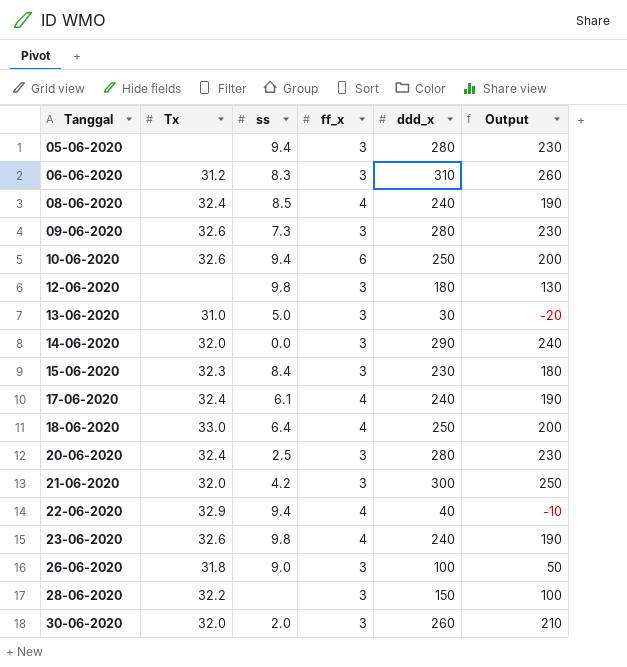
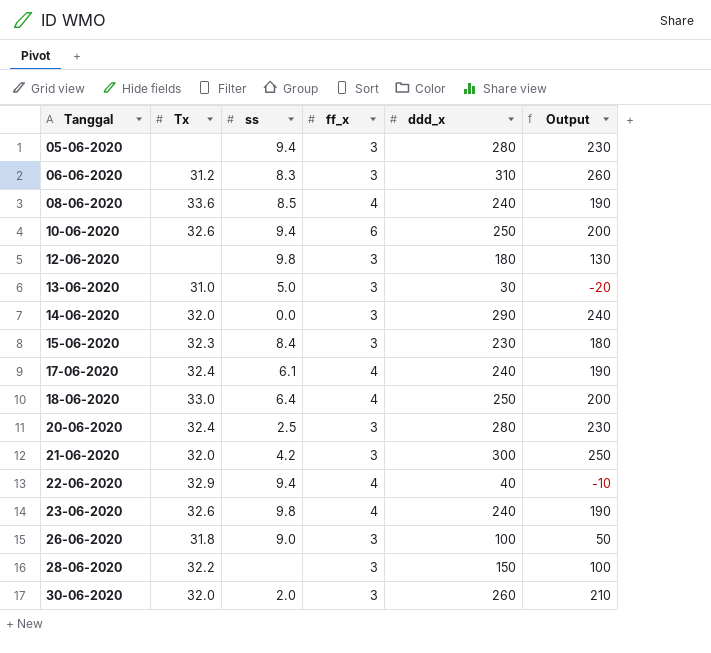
row 09-06-2020: 32.6 | 7.3 | 3 | 280 | 230 -> none
08-06-2020 | Tx: 32.4 -> 33.6

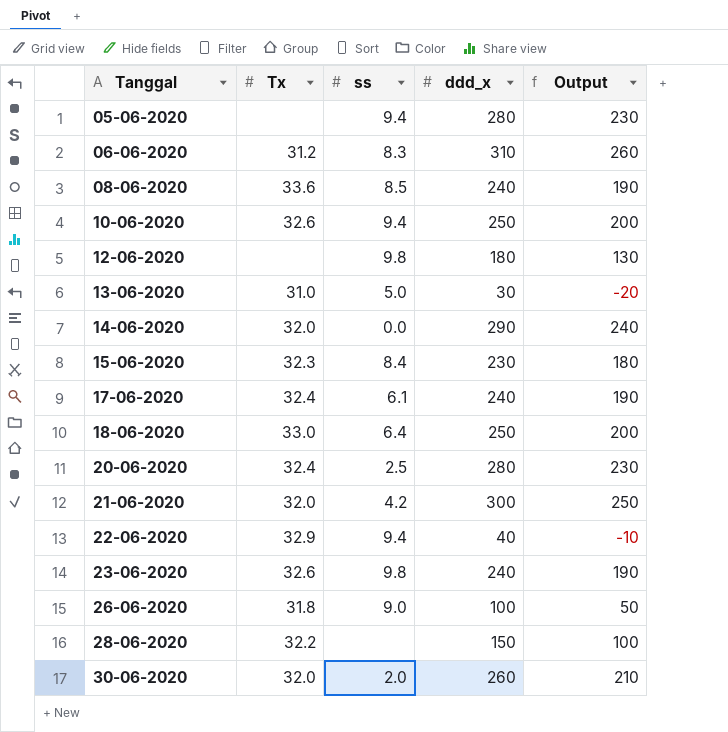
column ff_x | position: 4 -> none

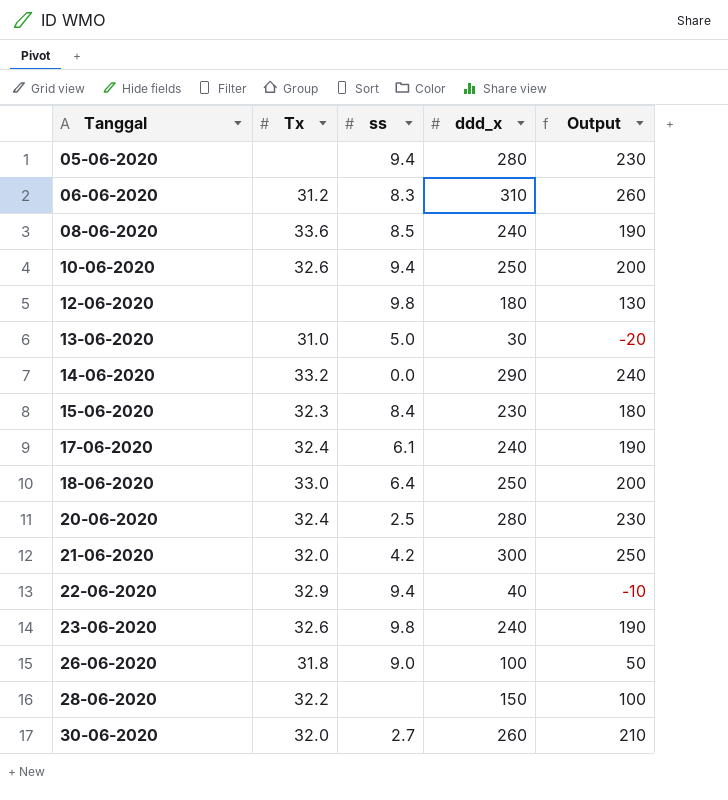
14-06-2020 | Tx: 32.0 -> 33.2
30-06-2020 | ss: 2.0 -> 2.7

